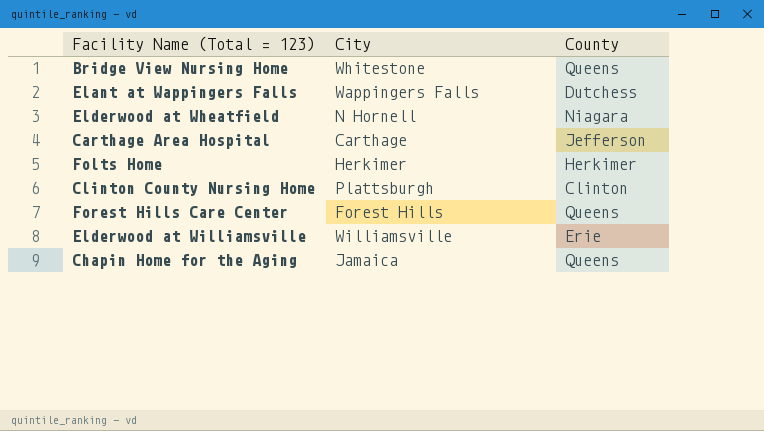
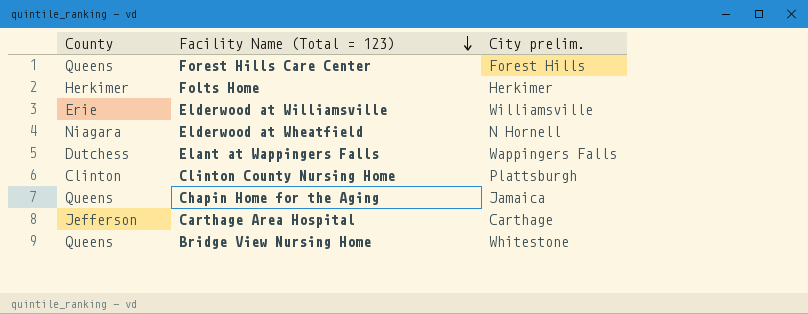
row order: none -> Facility Name (Total = 123) descending
column County | position: 3 -> 1
column name: City -> City prelim.

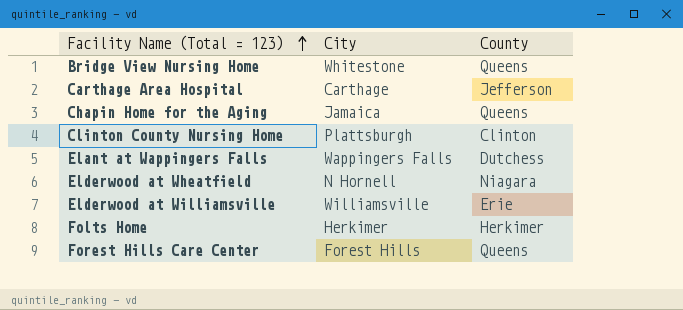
row order: Facility Name (Total = 123) descending -> Facility Name (Total = 123) ascending
column name: City prelim. -> City
column County | position: 1 -> 3

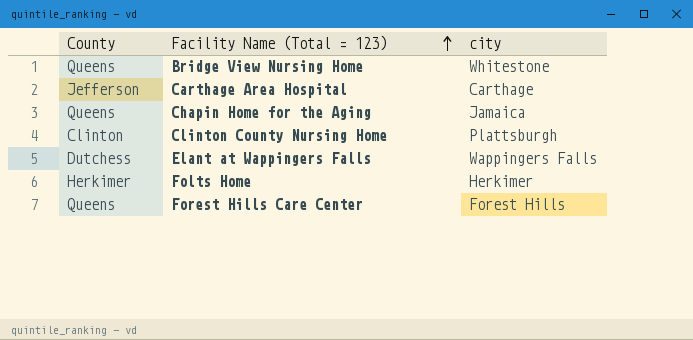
column County | position: 3 -> 1
column name: City -> city
row Elderwood at Wheatfield: N Hornell | Niagara -> none
row Elderwood at Williamsville: Williamsville | Erie -> none

